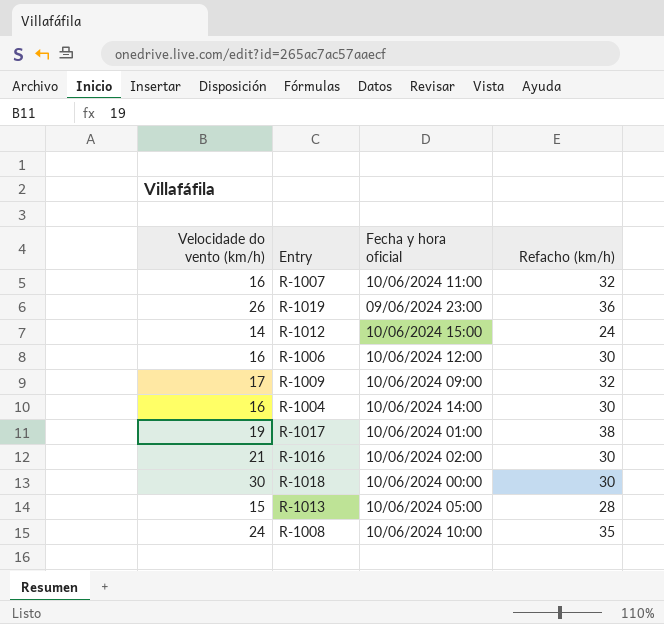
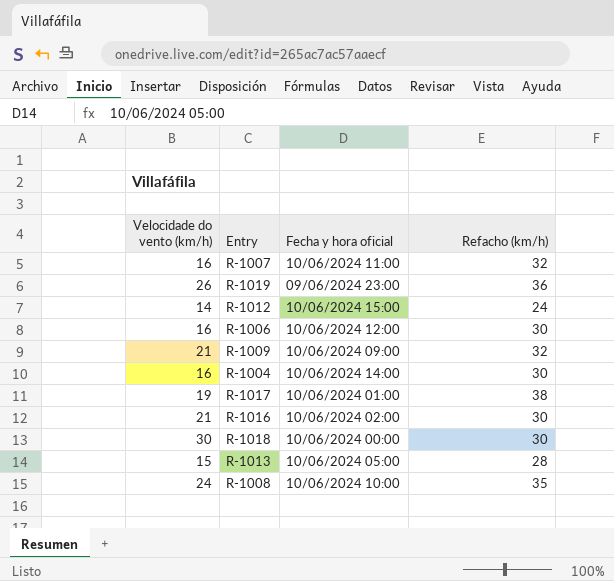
R-1009 | Velocidade do vento (km/h): 17 -> 21

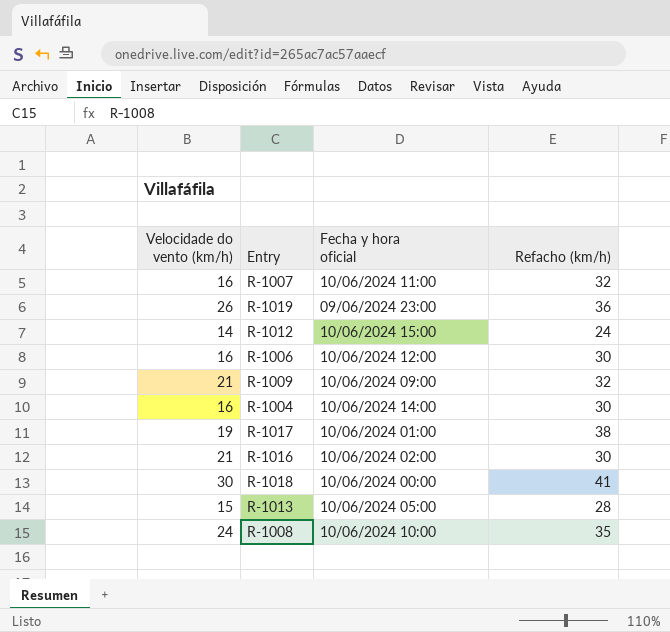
R-1018 | Refacho (km/h): 30 -> 41

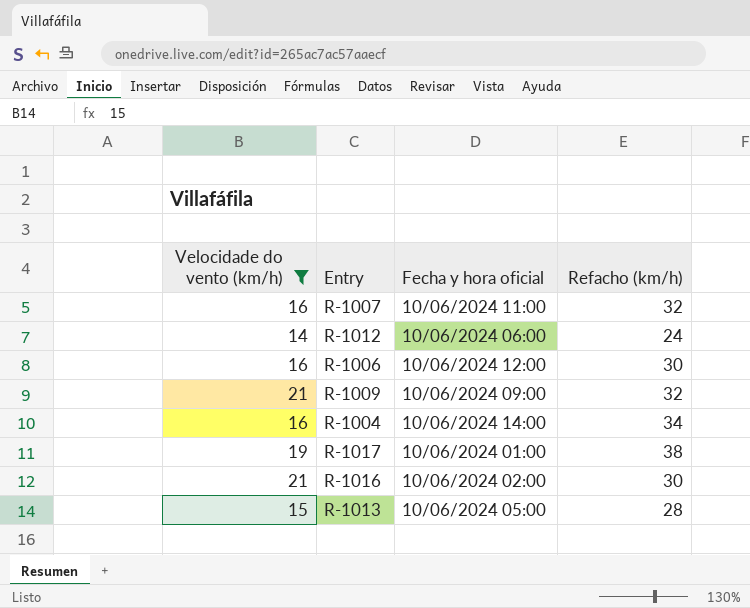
filter: none -> Velocidade do vento (km/h) <= 21
R-1012 | Fecha y hora oficial: 10/06/2024 15:00 -> 10/06/2024 06:00
R-1004 | Refacho (km/h): 30 -> 34

